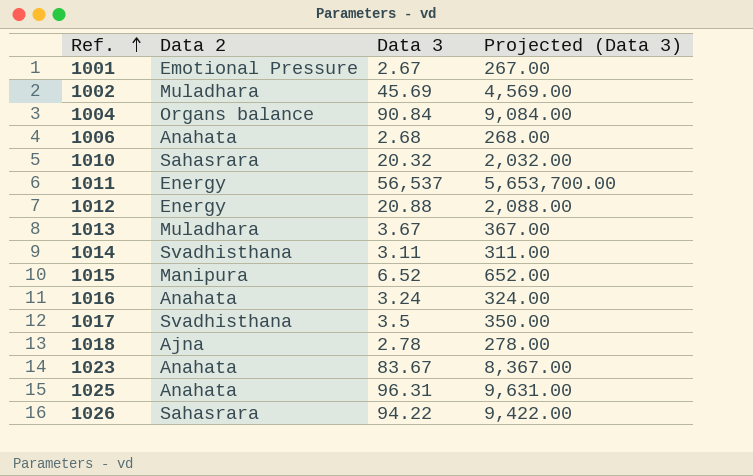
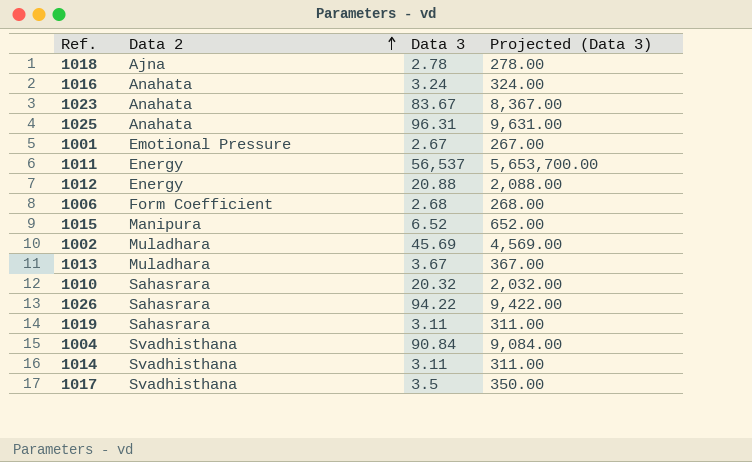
row order: Ref. ascending -> Data 2 ascending
1006 | Data 2: Anahata -> Form Coefficient
row 1019: none -> Sahasrara | 3.11 | 311.00
1004 | Data 2: Organs balance -> Svadhisthana

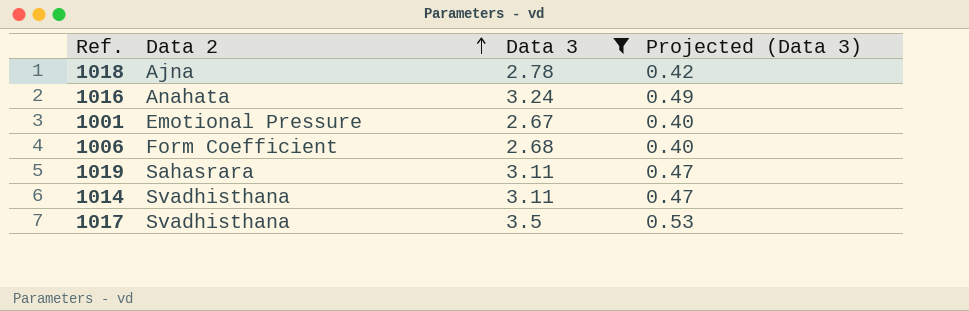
filter: none -> Data 3 <= 3.5
column Projected (Data 3) | formula: [Data 3] * 100 -> [Data 3] * 0.15

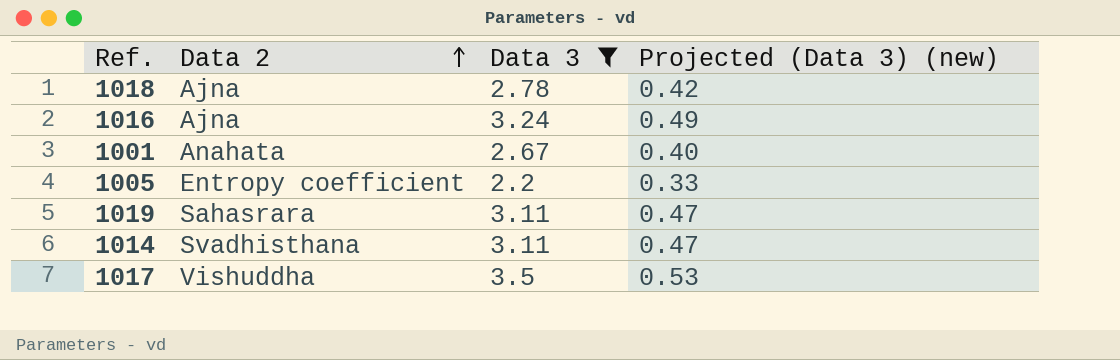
column name: Projected (Data 3) -> Projected (Data 3) (new)
row 1006: Form Coefficient | 2.68 | 0.40 -> none
1016 | Data 2: Anahata -> Ajna
1001 | Data 2: Emotional Pressure -> Anahata
row 1005: none -> Entropy coefficient | 2.2 | 0.33
1017 | Data 2: Svadhisthana -> Vishuddha

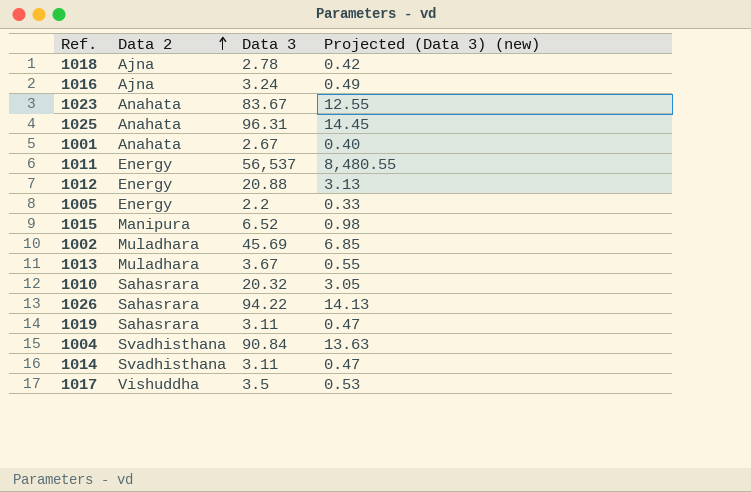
filter: Data 3 <= 3.5 -> none
1005 | Data 2: Entropy coefficient -> Energy

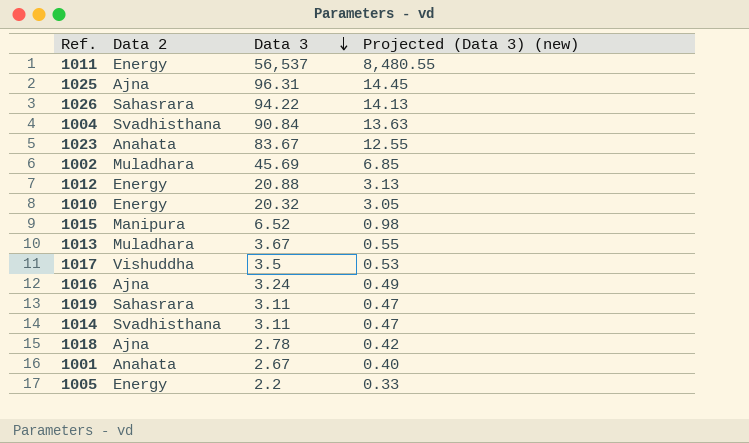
row order: Data 2 ascending -> Data 3 descending
1025 | Data 2: Anahata -> Ajna
1010 | Data 2: Sahasrara -> Energy

